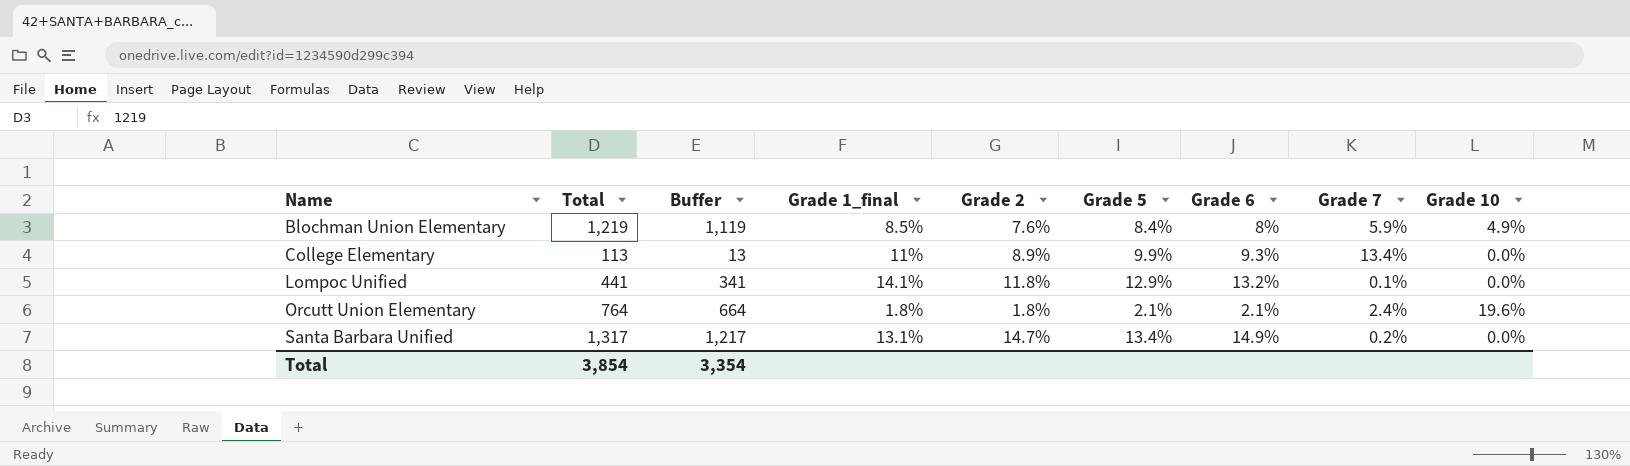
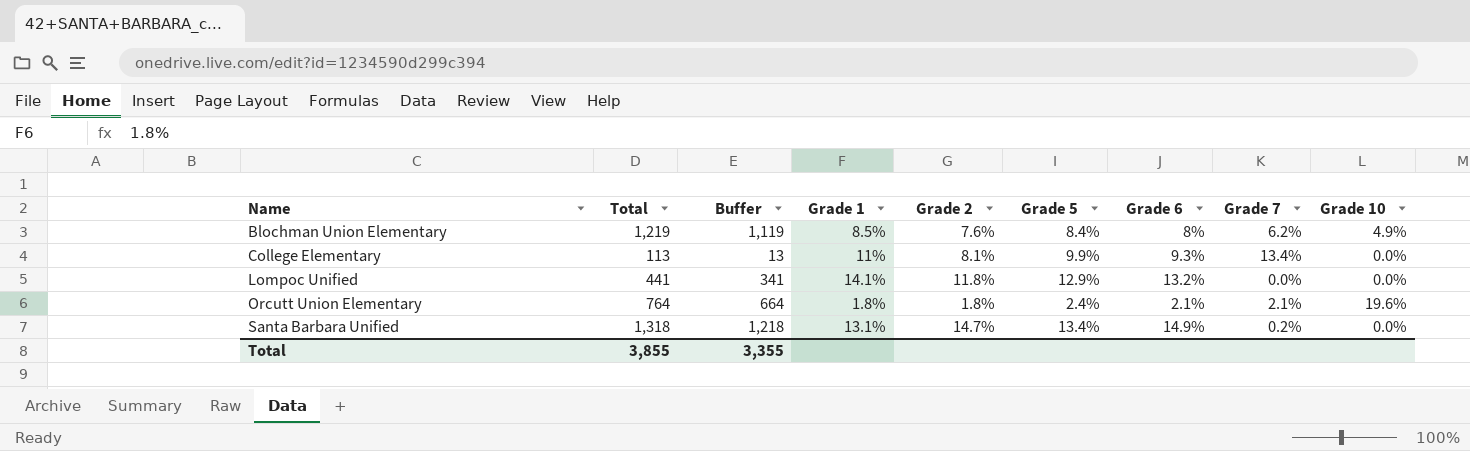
column name: Grade 1_final -> Grade 1
Blochman Union Elementary | Grade 7: 5.9% -> 6.2%
College Elementary | Grade 2: 8.9% -> 8.1%
Lompoc Unified | Grade 7: 0.1% -> 0.0%
Orcutt Union Elementary | Grade 5: 2.1% -> 2.4%
Orcutt Union Elementary | Grade 7: 2.4% -> 2.1%
Santa Barbara Unified | Total: 1,317 -> 1,318
Santa Barbara Unified | Buffer: 1,217 -> 1,218
Total | Total: 3,854 -> 3,855
Total | Buffer: 3,354 -> 3,355

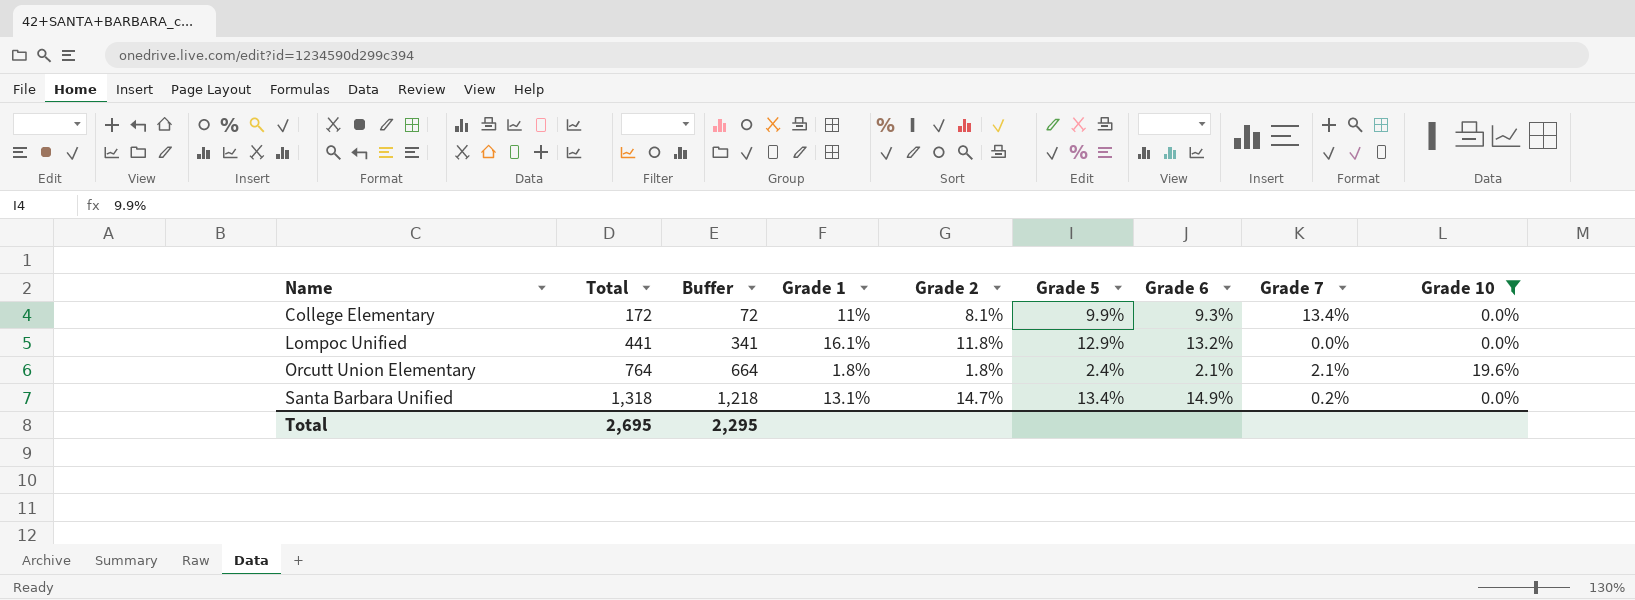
filter: none -> Grade 10 != 4.9%
College Elementary | Total: 113 -> 172
College Elementary | Buffer: 13 -> 72
Lompoc Unified | Grade 1: 14.1% -> 16.1%
Total | Total: 3,855 -> 2,695
Total | Buffer: 3,355 -> 2,295

